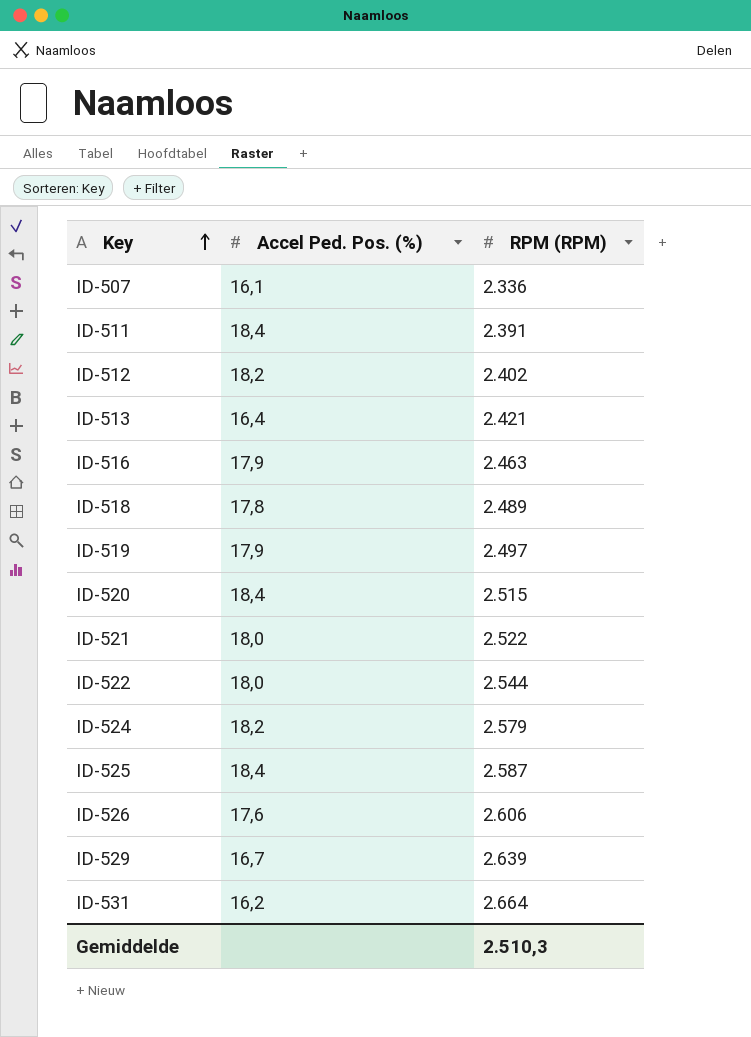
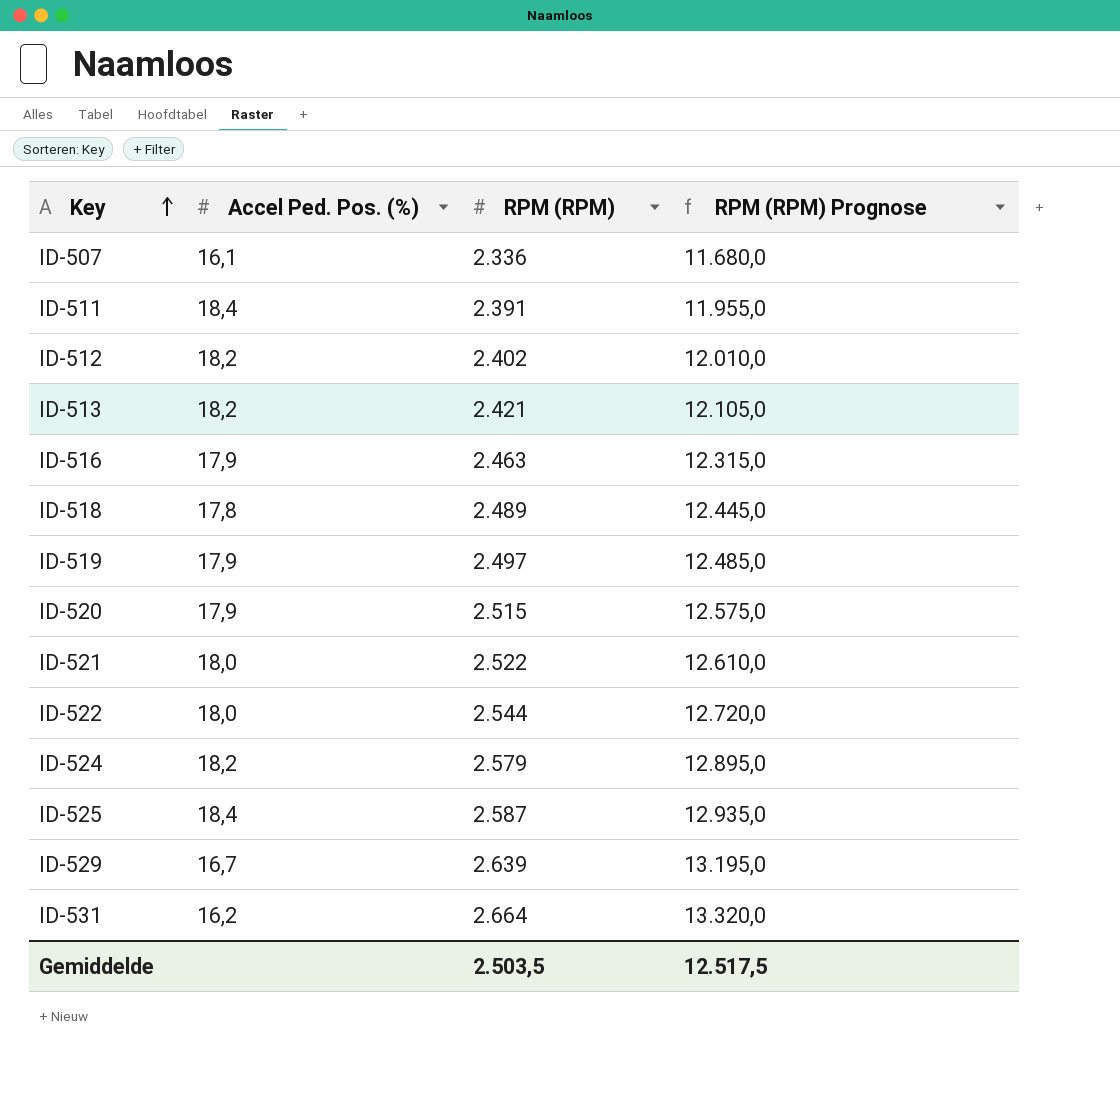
column RPM (RPM) Prognose | formula: none -> [RPM (RPM)] * 5
row ID-526: 17,6 | 2.606 -> none
ID-513 | Accel Ped. Pos. (%): 16,4 -> 18,2
ID-520 | Accel Ped. Pos. (%): 18,4 -> 17,9
Gemiddelde | RPM (RPM): 2.510,3 -> 2.503,5

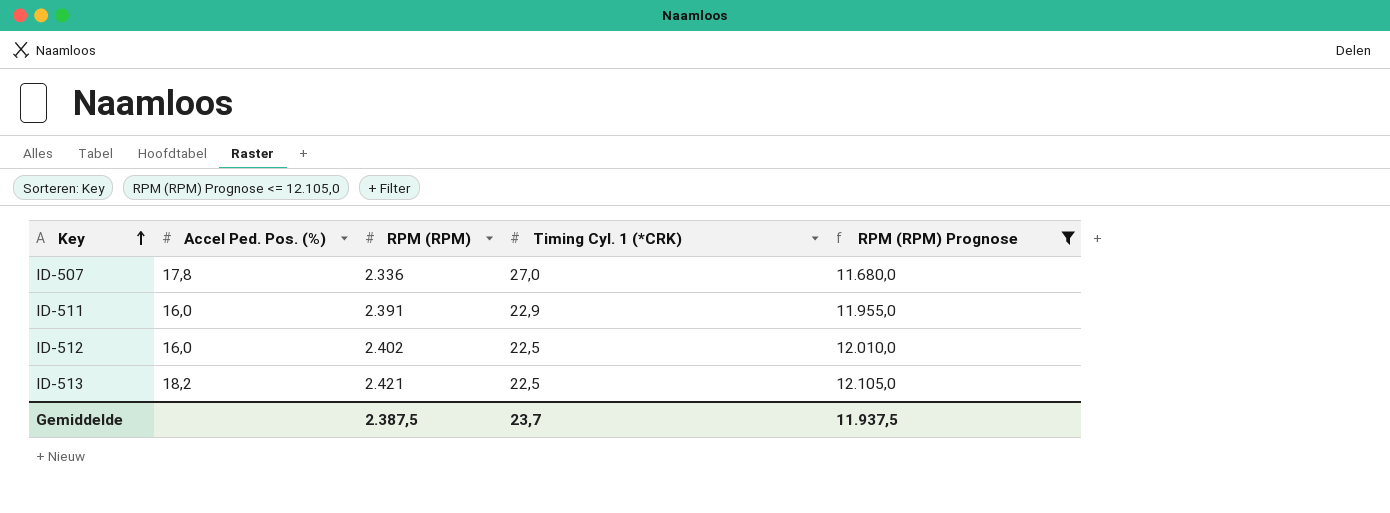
filter: none -> RPM (RPM) Prognose <= 12.105,0
column Timing Cyl. 1 (*CRK) | position: none -> 4
ID-507 | Accel Ped. Pos. (%): 16,1 -> 17,8
ID-511 | Accel Ped. Pos. (%): 18,4 -> 16,0
ID-512 | Accel Ped. Pos. (%): 18,2 -> 16,0
Gemiddelde | RPM (RPM): 2.503,5 -> 2.387,5
Gemiddelde | RPM (RPM) Prognose: 12.517,5 -> 11.937,5

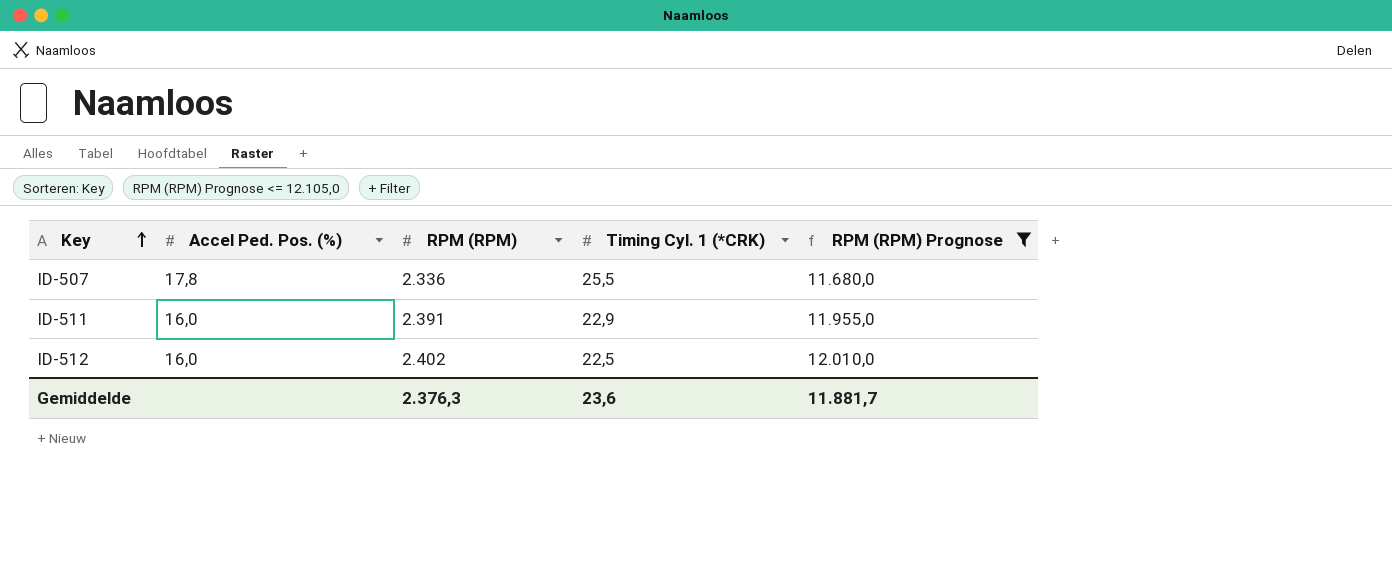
row ID-513: 18,2 | 2.421 | 22,5 | 12.105,0 -> none
ID-507 | Timing Cyl. 1 (*CRK): 27,0 -> 25,5
Gemiddelde | RPM (RPM): 2.387,5 -> 2.376,3
Gemiddelde | Timing Cyl. 1 (*CRK): 23,7 -> 23,6
Gemiddelde | RPM (RPM) Prognose: 11.937,5 -> 11.881,7

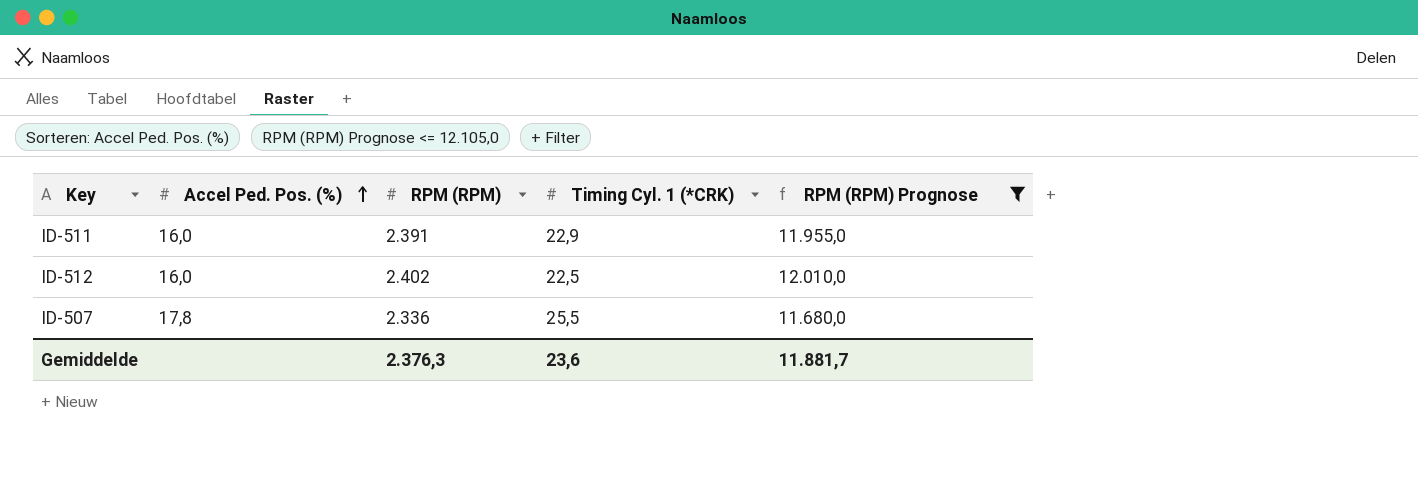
row order: Key ascending -> Accel Ped. Pos. (%) ascending

